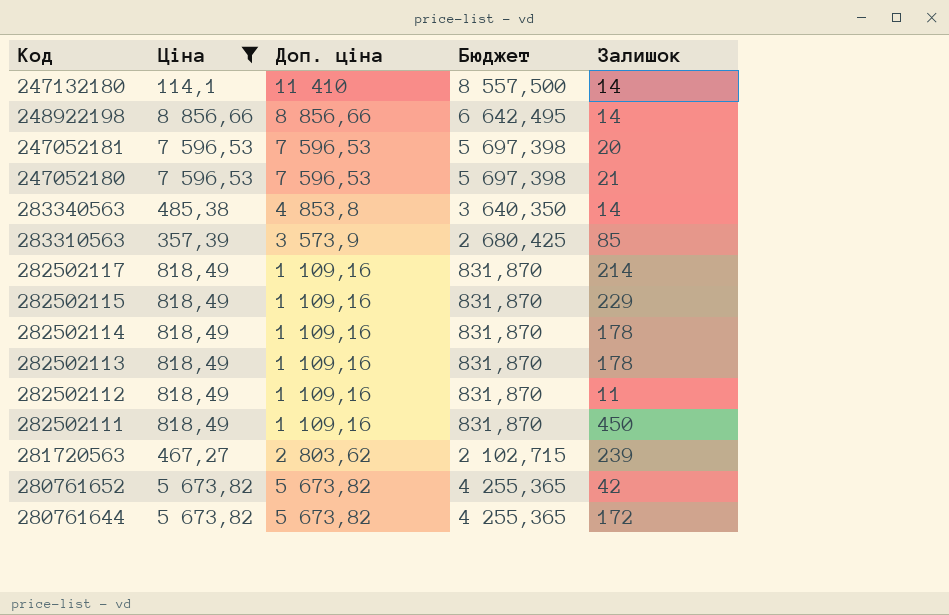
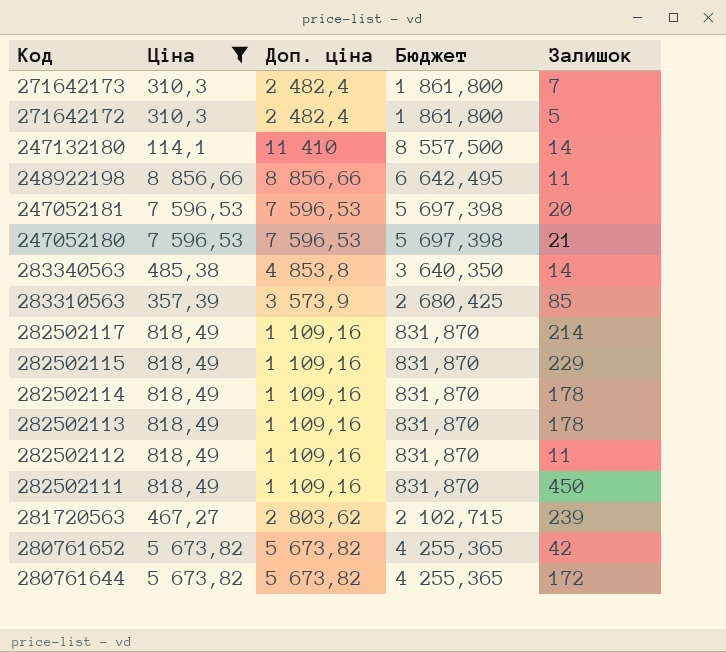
row 271642173: none -> 310,3 | 2 482,4 | 1 861,800 | 7
row 271642172: none -> 310,3 | 2 482,4 | 1 861,800 | 5
248922198 | Залишок: 14 -> 11

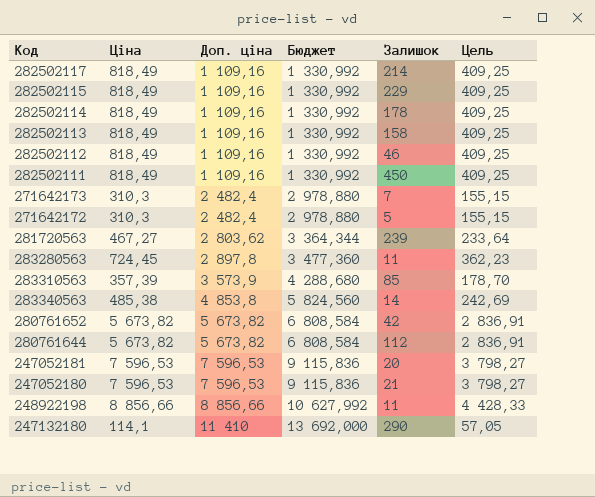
filter: Ціна != 724,45 -> none
row order: none -> Доп. ціна ascending
column Бюджет | formula: [Доп. ціна] * 0,75 -> [Доп. ціна] * 1,2
column Цель | formula: none -> [Ціна] * 0,5
282502113 | Залишок: 178 -> 158
282502112 | Залишок: 11 -> 46
280761644 | Залишок: 172 -> 112
247132180 | Залишок: 14 -> 290

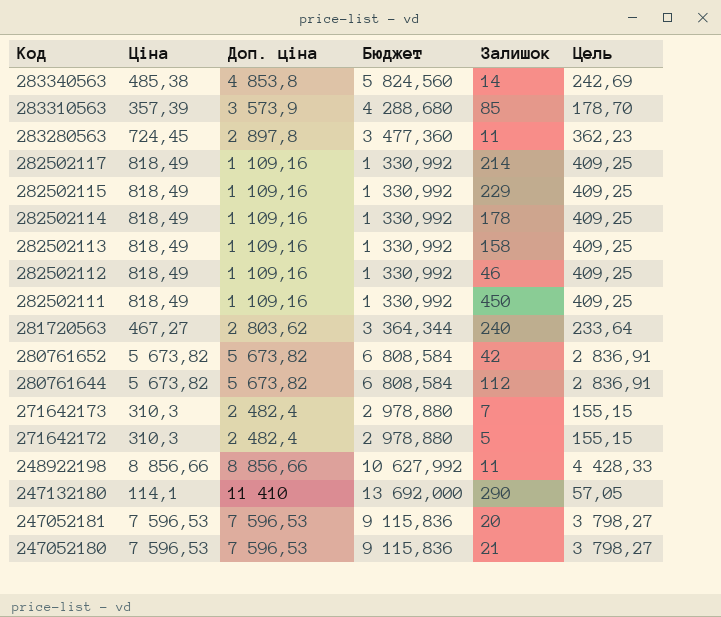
row order: Доп. ціна ascending -> Код descending
281720563 | Залишок: 239 -> 240

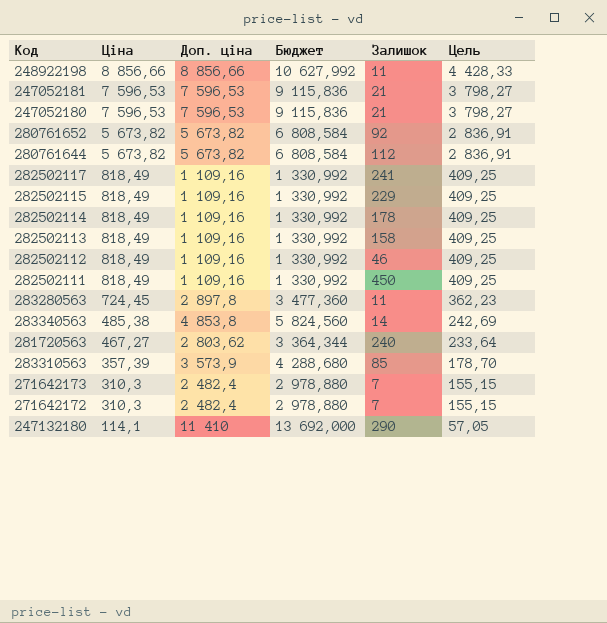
row order: Код descending -> Ціна descending
247052181 | Залишок: 20 -> 21
280761652 | Залишок: 42 -> 92
282502117 | Залишок: 214 -> 241
271642172 | Залишок: 5 -> 7

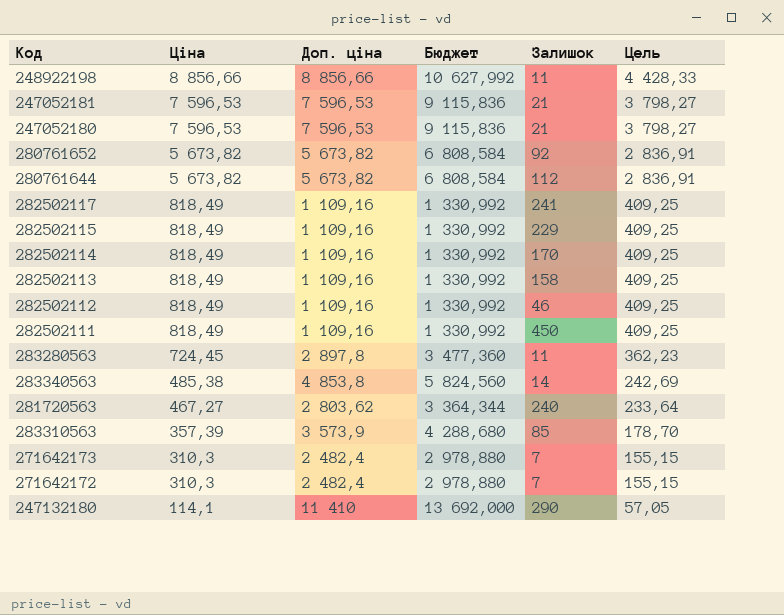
282502114 | Залишок: 178 -> 170

